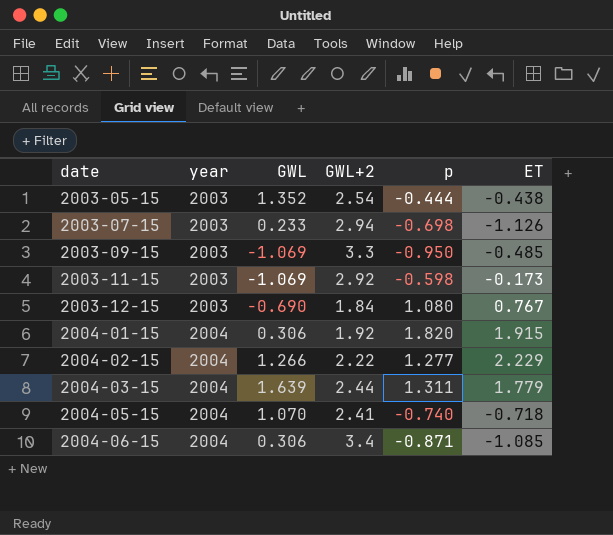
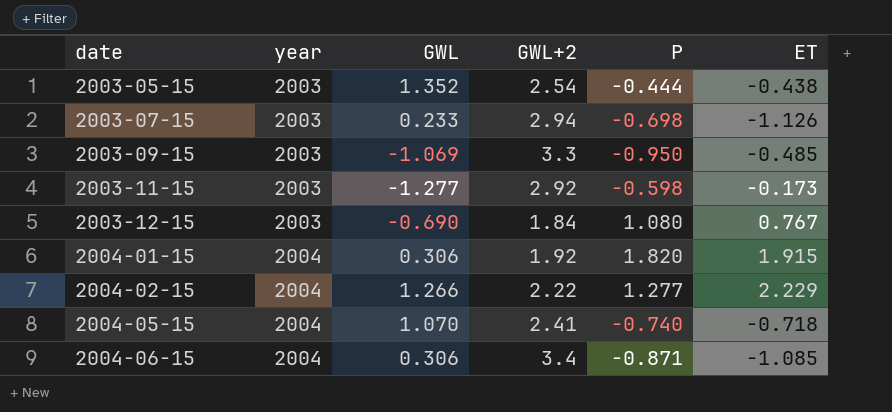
column name: p -> P
row 2004-03-15: 2004 | 1.639 | 2.44 | 1.311 | 1.779 -> none
2003-11-15 | GWL: -1.069 -> -1.277

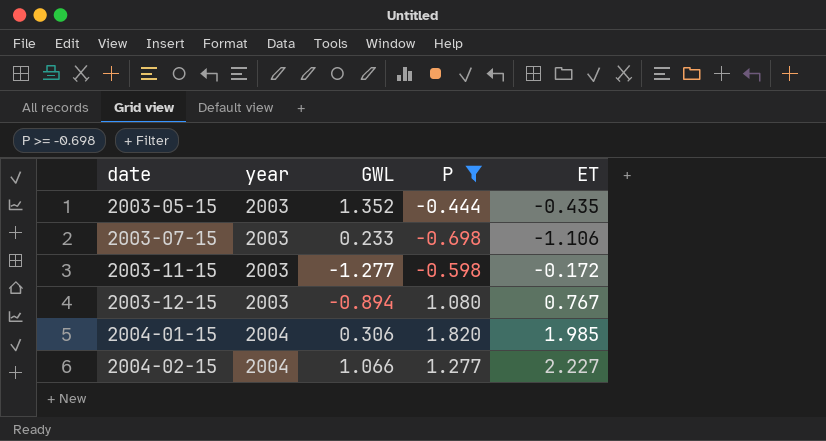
filter: none -> P >= -0.698
column GWL+2 | position: 4 -> none
2003-05-15 | ET: -0.438 -> -0.435
2003-07-15 | ET: -1.126 -> -1.106
2003-11-15 | ET: -0.173 -> -0.172
2003-12-15 | GWL: -0.690 -> -0.894
2004-01-15 | ET: 1.915 -> 1.985
2004-02-15 | GWL: 1.266 -> 1.066
2004-02-15 | ET: 2.229 -> 2.227

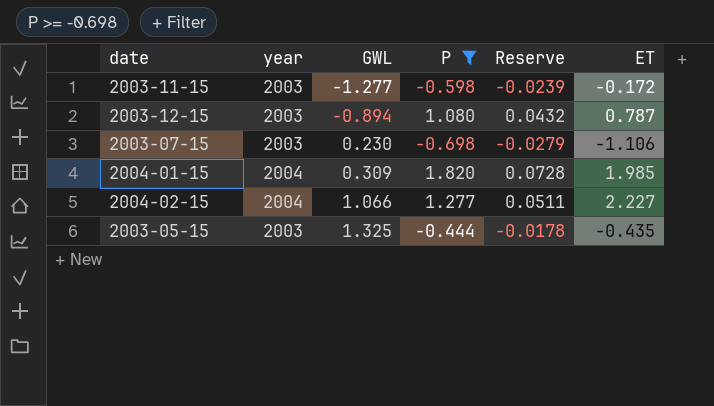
row order: date ascending -> GWL ascending
column Reserve | formula: none -> [P] * 0.04
2003-12-15 | ET: 0.767 -> 0.787
2003-07-15 | GWL: 0.233 -> 0.230
2004-01-15 | GWL: 0.306 -> 0.309
2003-05-15 | GWL: 1.352 -> 1.325

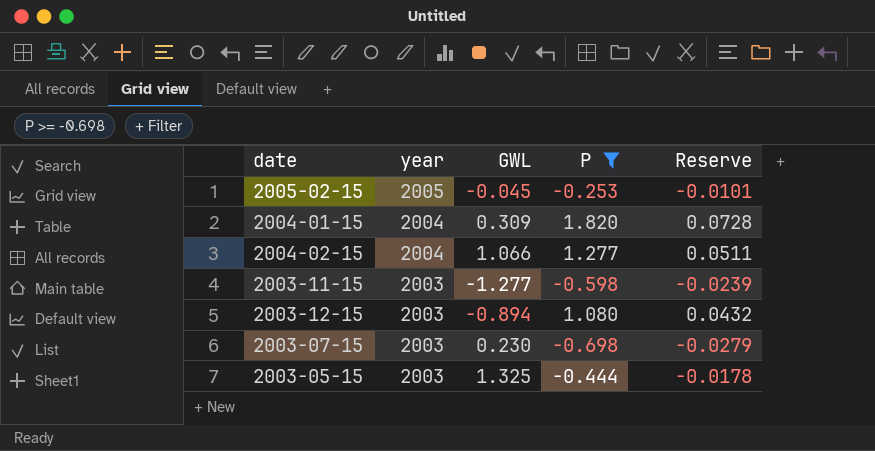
row order: GWL ascending -> year descending
column ET | position: 6 -> none
row 2005-02-15: none -> 2005 | -0.045 | -0.253 | -0.0101

